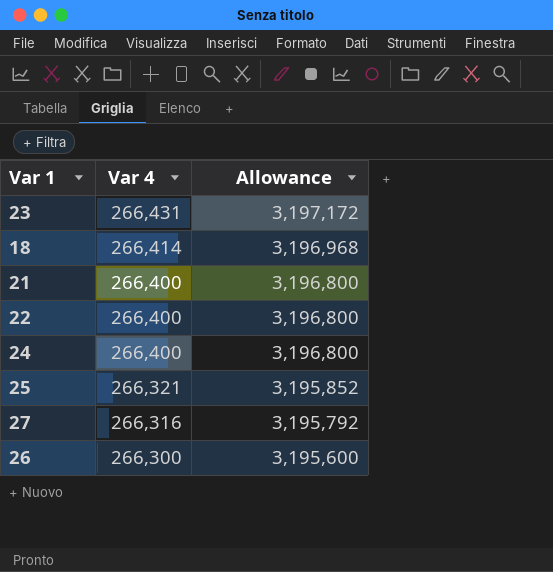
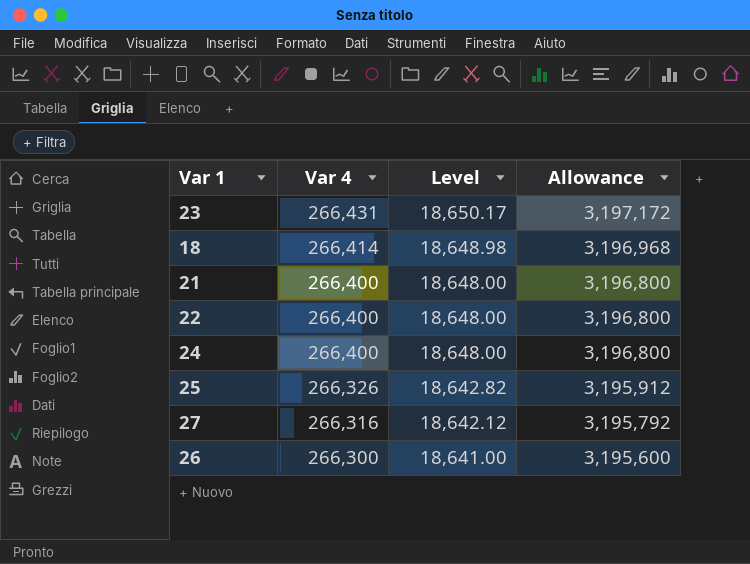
column Level | formula: none -> [Var 4] * 0.07
25 | Var 4: 266,321 -> 266,326
25 | Allowance: 3,195,852 -> 3,195,912

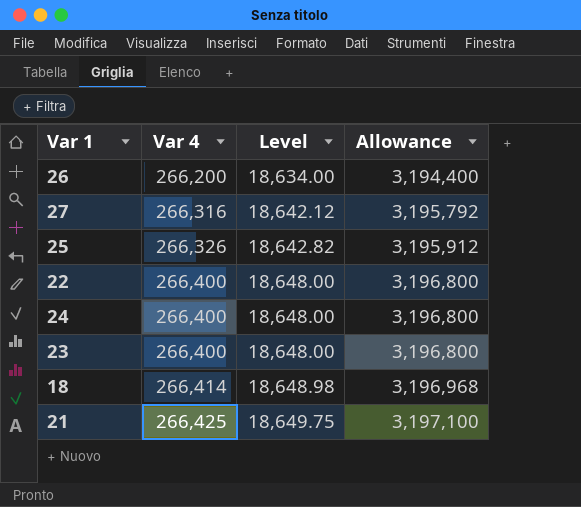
row order: Var 4 descending -> Var 4 ascending
26 | Var 4: 266,300 -> 266,200
26 | Level: 18,641.00 -> 18,634.00
26 | Allowance: 3,195,600 -> 3,194,400
23 | Var 4: 266,431 -> 266,400
23 | Level: 18,650.17 -> 18,648.00
23 | Allowance: 3,197,172 -> 3,196,800
21 | Var 4: 266,400 -> 266,425
21 | Level: 18,648.00 -> 18,649.75
21 | Allowance: 3,196,800 -> 3,197,100

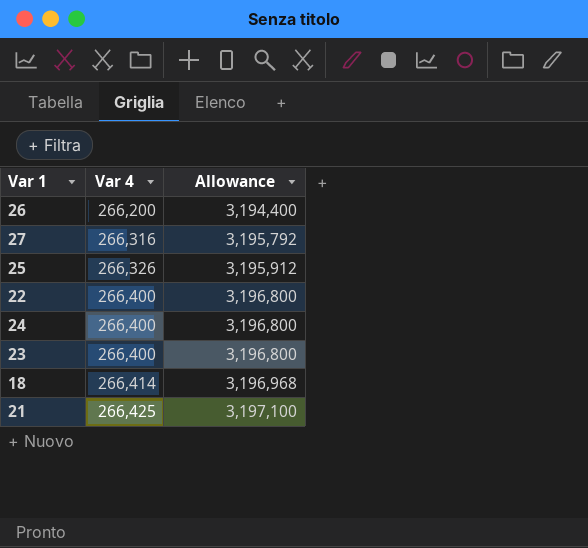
column Level | formula: [Var 4] * 0.07 -> none

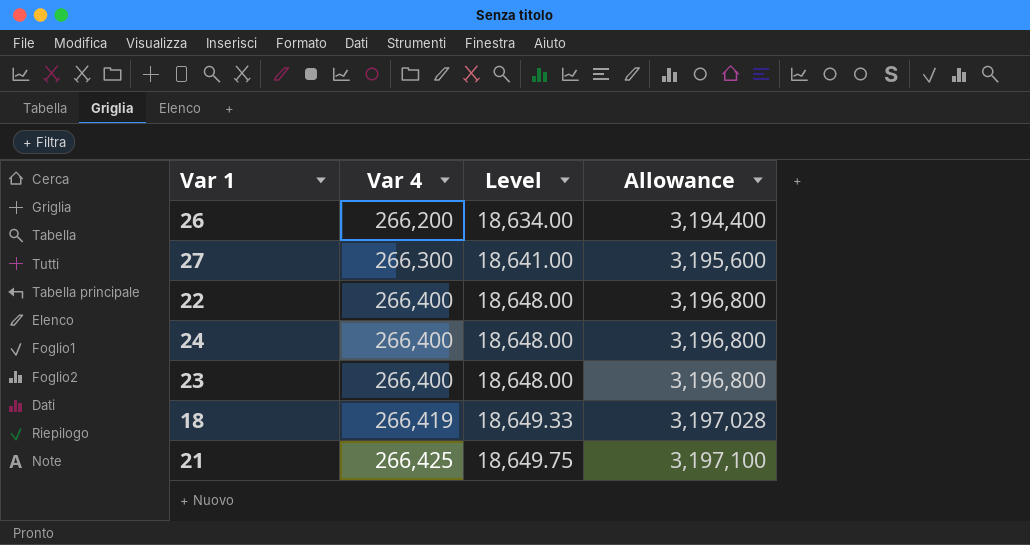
column Level | formula: none -> [Var 4] * 0.07
row 25: 266,326 | 3,195,912 -> none
27 | Var 4: 266,316 -> 266,300
27 | Allowance: 3,195,792 -> 3,195,600
18 | Var 4: 266,414 -> 266,419
18 | Allowance: 3,196,968 -> 3,197,028

